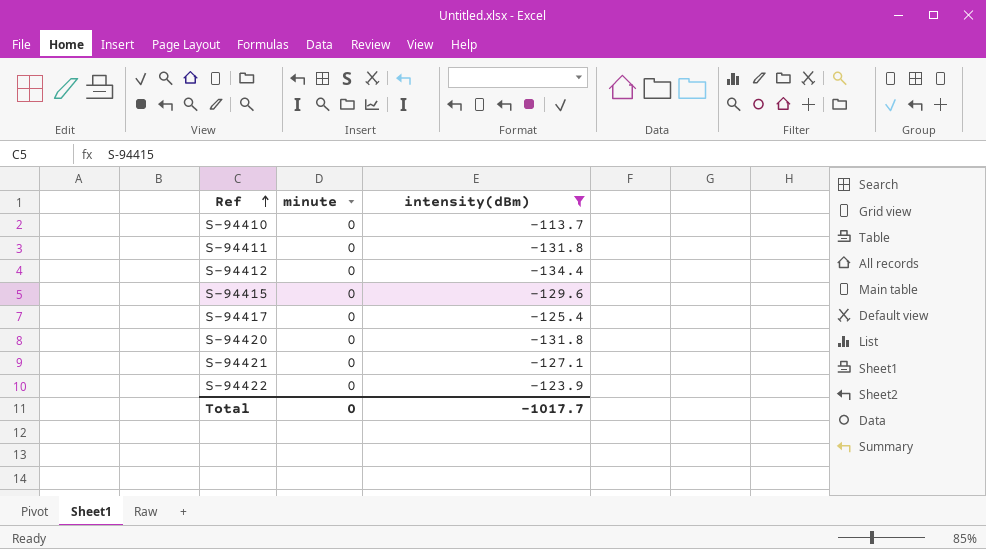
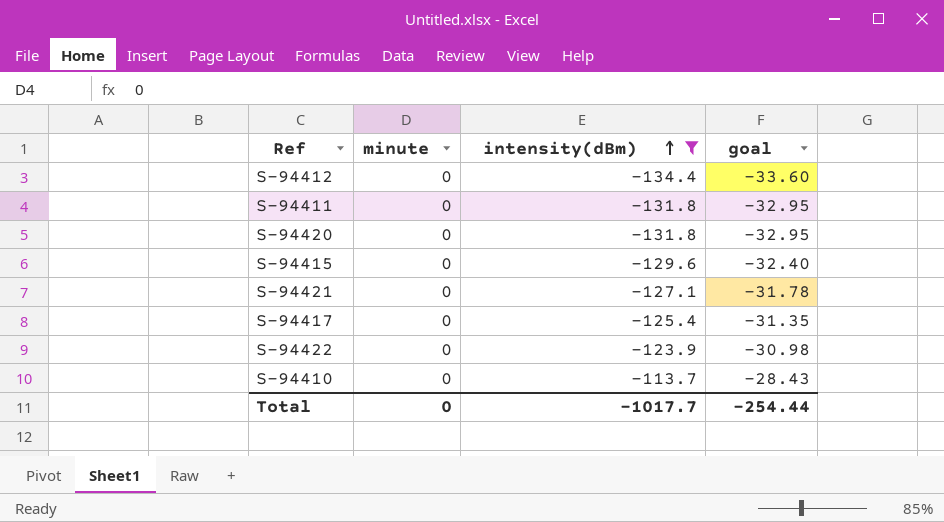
row order: Ref ascending -> intensity(dBm) ascending
column goal | formula: none -> [intensity(dBm)] * 0.25

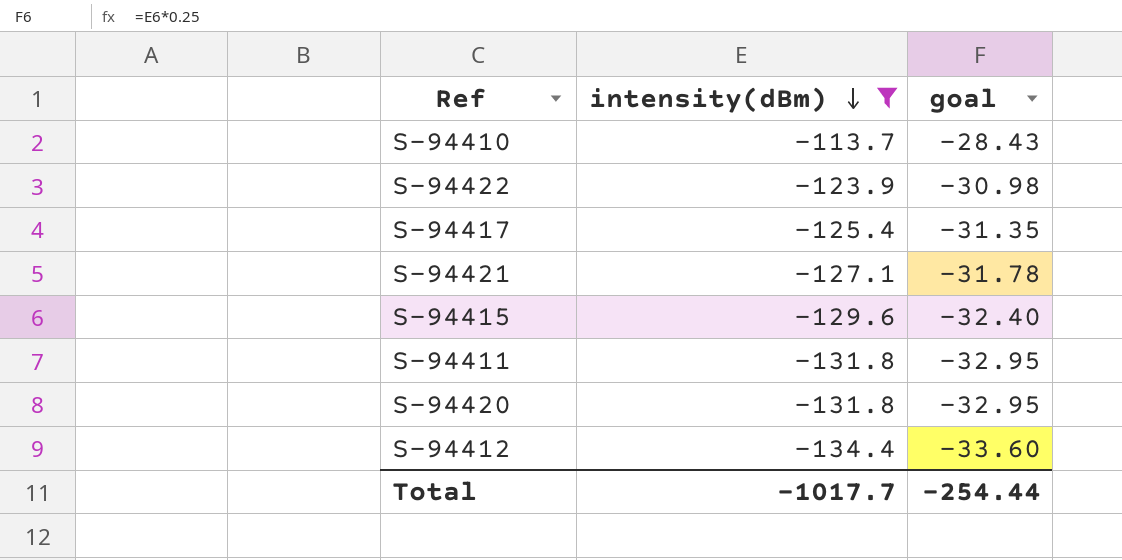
row order: intensity(dBm) ascending -> intensity(dBm) descending
column minute | position: 2 -> none

